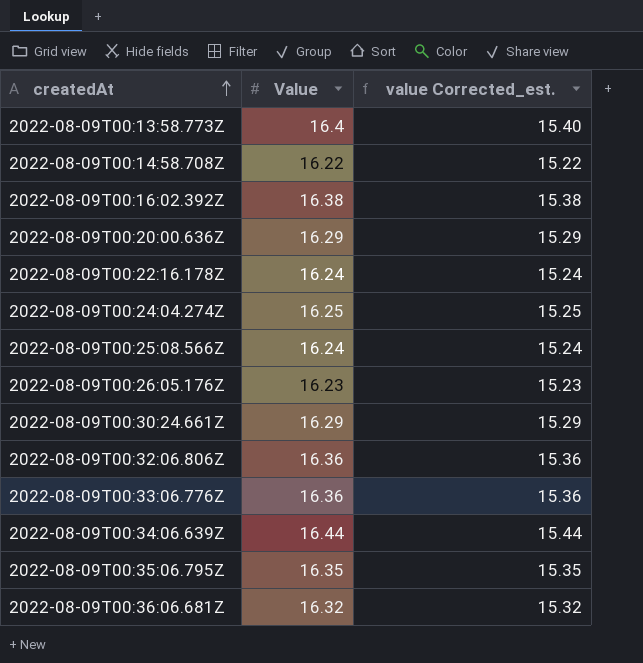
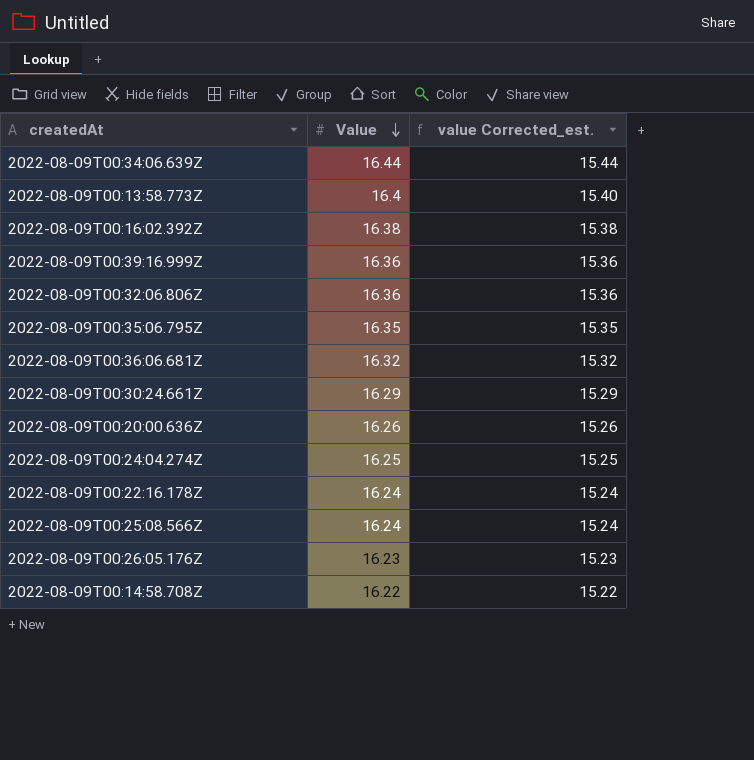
row order: createdAt ascending -> Value descending
row 2022-08-09T00:33:06.776Z: 16.36 | 15.36 -> none
row 2022-08-09T00:39:16.999Z: none -> 16.36 | 15.36
2022-08-09T00:20:00.636Z | Value: 16.29 -> 16.26
2022-08-09T00:20:00.636Z | value Corrected_est.: 15.29 -> 15.26

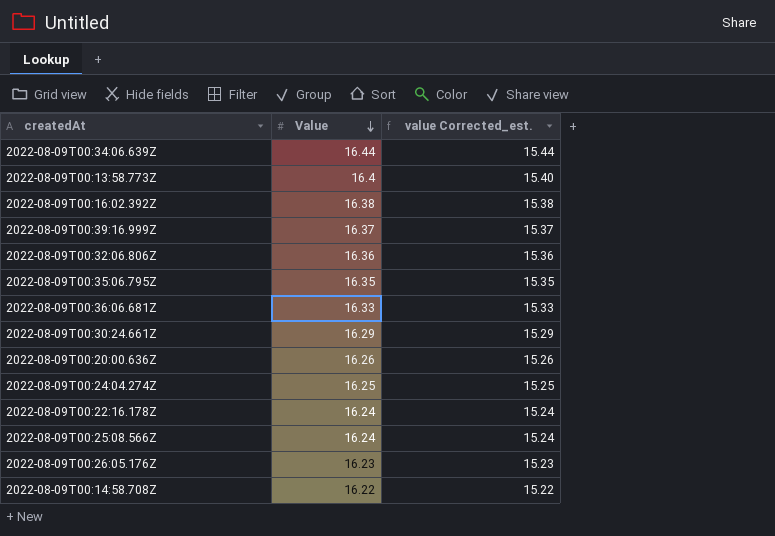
2022-08-09T00:39:16.999Z | Value: 16.36 -> 16.37
2022-08-09T00:39:16.999Z | value Corrected_est.: 15.36 -> 15.37
2022-08-09T00:36:06.681Z | Value: 16.32 -> 16.33
2022-08-09T00:36:06.681Z | value Corrected_est.: 15.32 -> 15.33

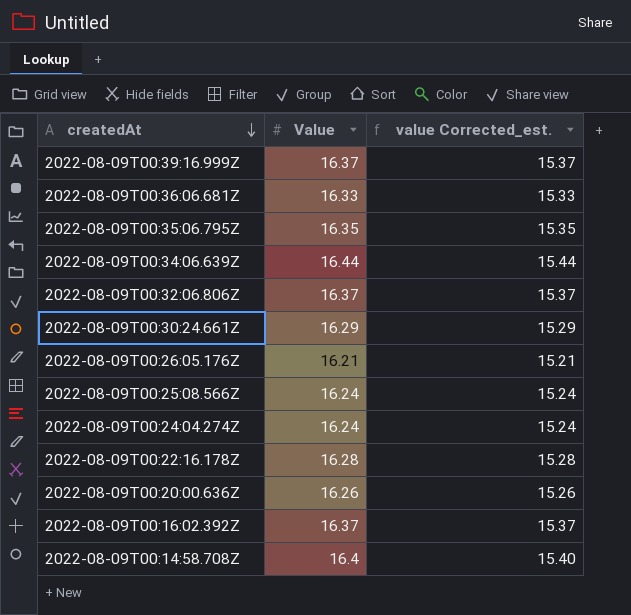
row order: Value descending -> createdAt descending
row 2022-08-09T00:13:58.773Z: 16.4 | 15.40 -> none
2022-08-09T00:32:06.806Z | Value: 16.36 -> 16.37
2022-08-09T00:32:06.806Z | value Corrected_est.: 15.36 -> 15.37
2022-08-09T00:26:05.176Z | Value: 16.23 -> 16.21
2022-08-09T00:26:05.176Z | value Corrected_est.: 15.23 -> 15.21
2022-08-09T00:24:04.274Z | Value: 16.25 -> 16.24
2022-08-09T00:24:04.274Z | value Corrected_est.: 15.25 -> 15.24
2022-08-09T00:22:16.178Z | Value: 16.24 -> 16.28
2022-08-09T00:22:16.178Z | value Corrected_est.: 15.24 -> 15.28
2022-08-09T00:16:02.392Z | Value: 16.38 -> 16.37
2022-08-09T00:16:02.392Z | value Corrected_est.: 15.38 -> 15.37
2022-08-09T00:14:58.708Z | Value: 16.22 -> 16.4
2022-08-09T00:14:58.708Z | value Corrected_est.: 15.22 -> 15.40

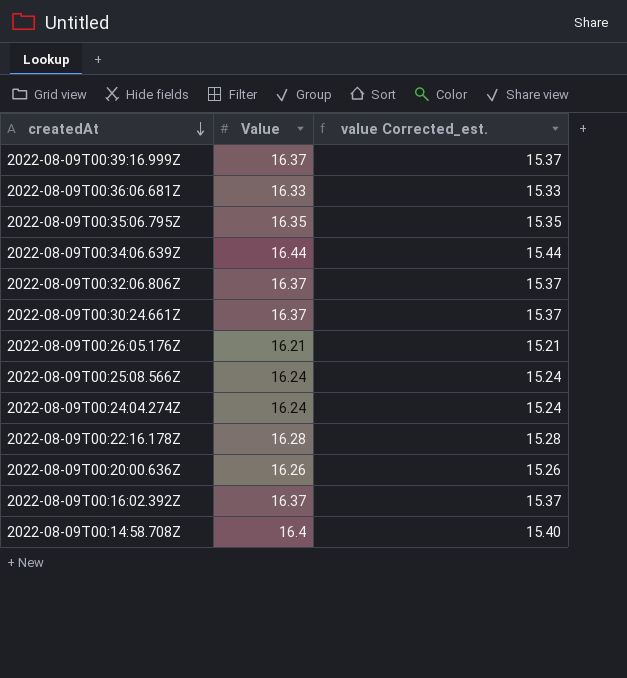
2022-08-09T00:30:24.661Z | Value: 16.29 -> 16.37
2022-08-09T00:30:24.661Z | value Corrected_est.: 15.29 -> 15.37

